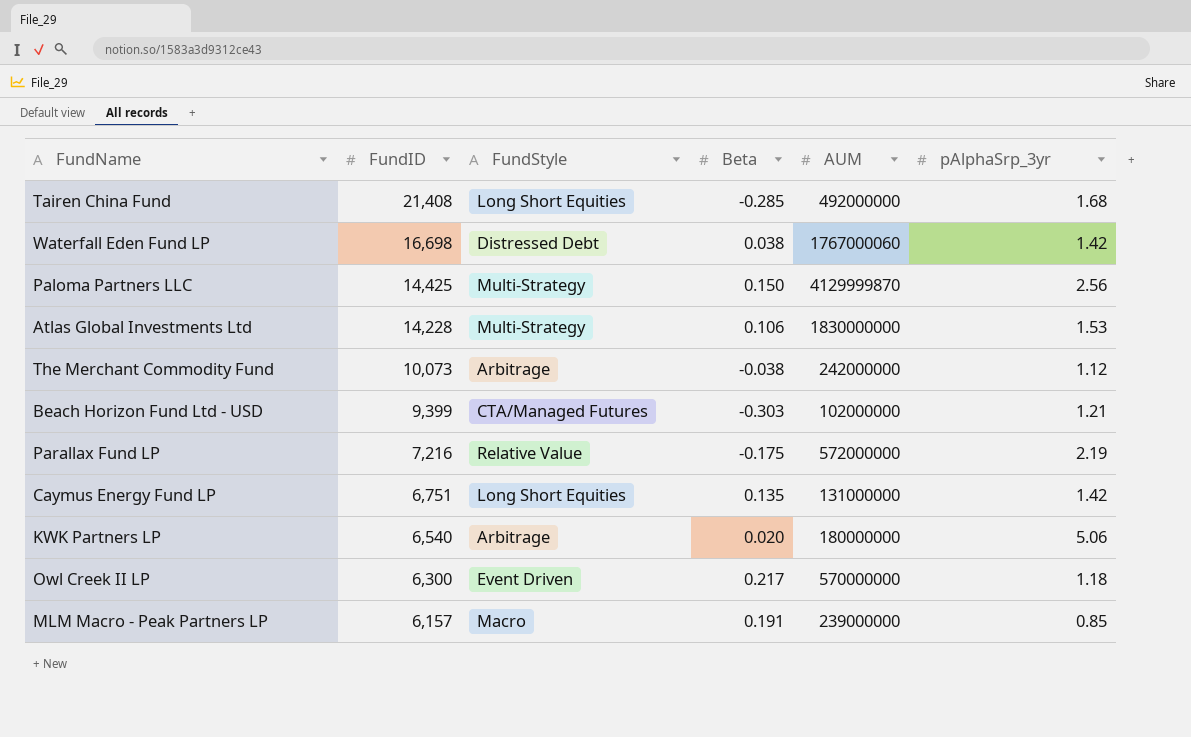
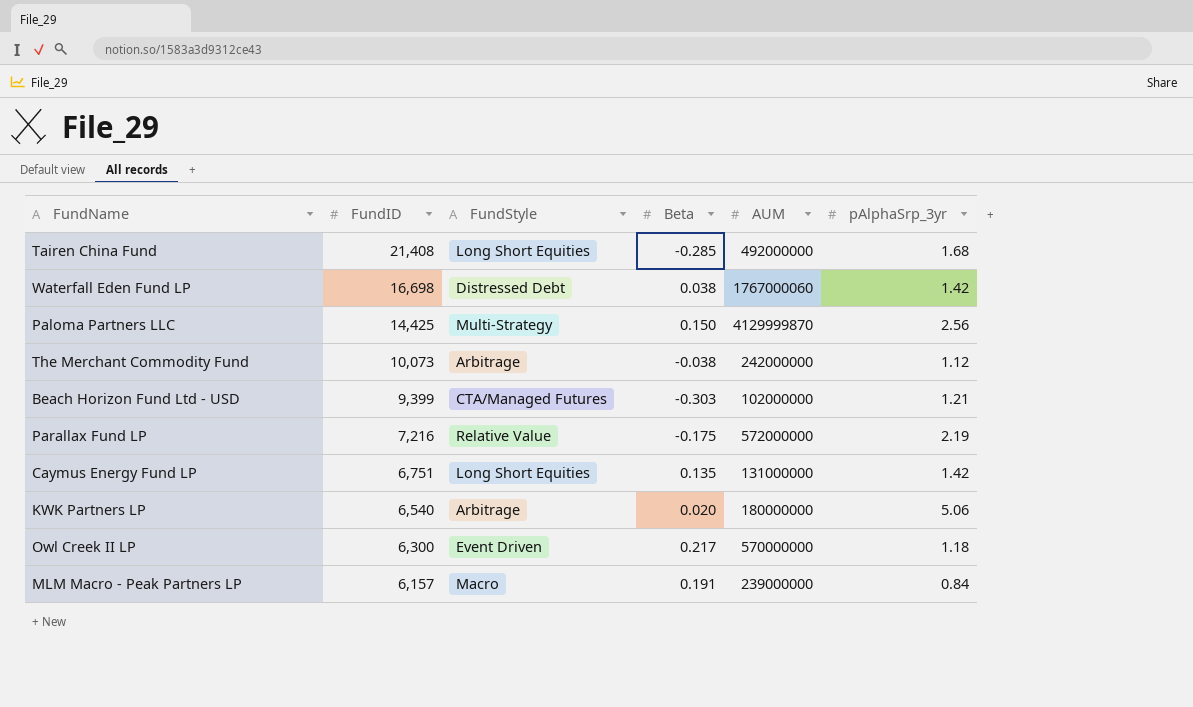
row Atlas Global Investments Ltd: 14,228 | Multi-Strategy | 0.106 | 1830000000 | 1.53 -> none
MLM Macro - Peak Partners LP | pAlphaSrp_3yr: 0.85 -> 0.84

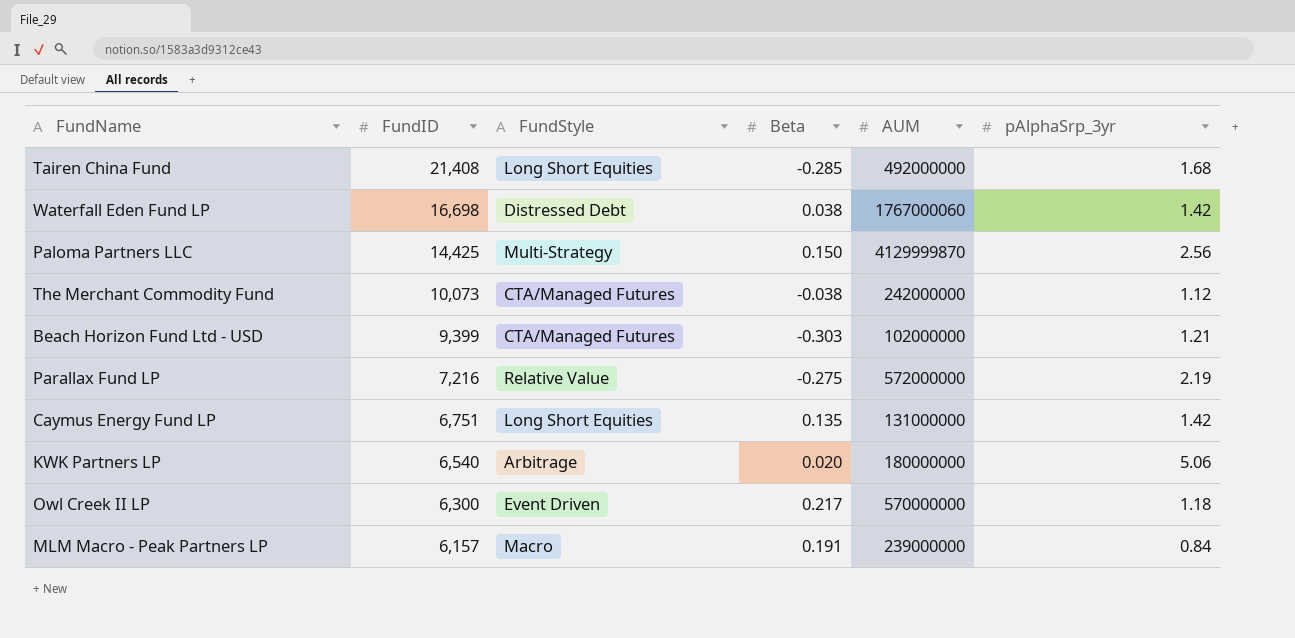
The Merchant Commodity Fund | FundStyle: Arbitrage -> CTA/Managed Futures
Parallax Fund LP | Beta: -0.175 -> -0.275

